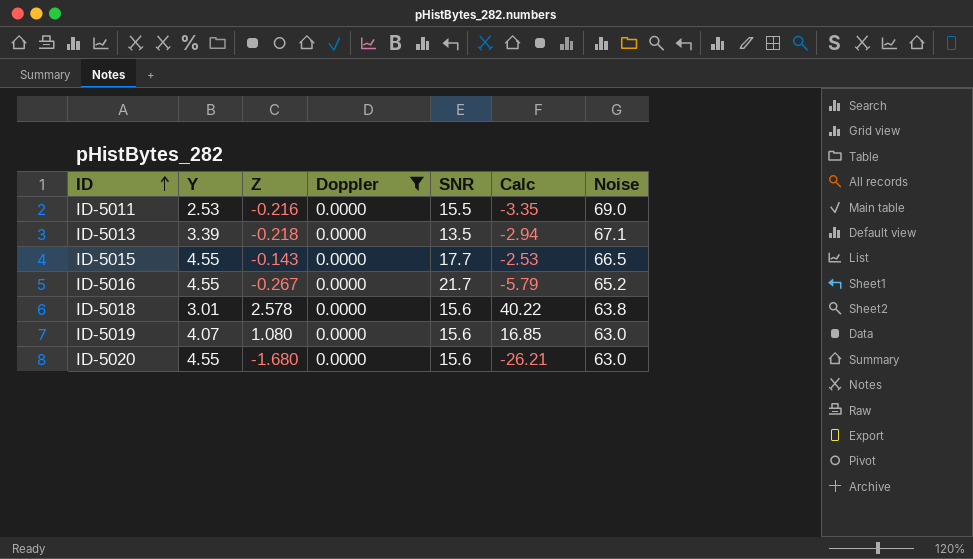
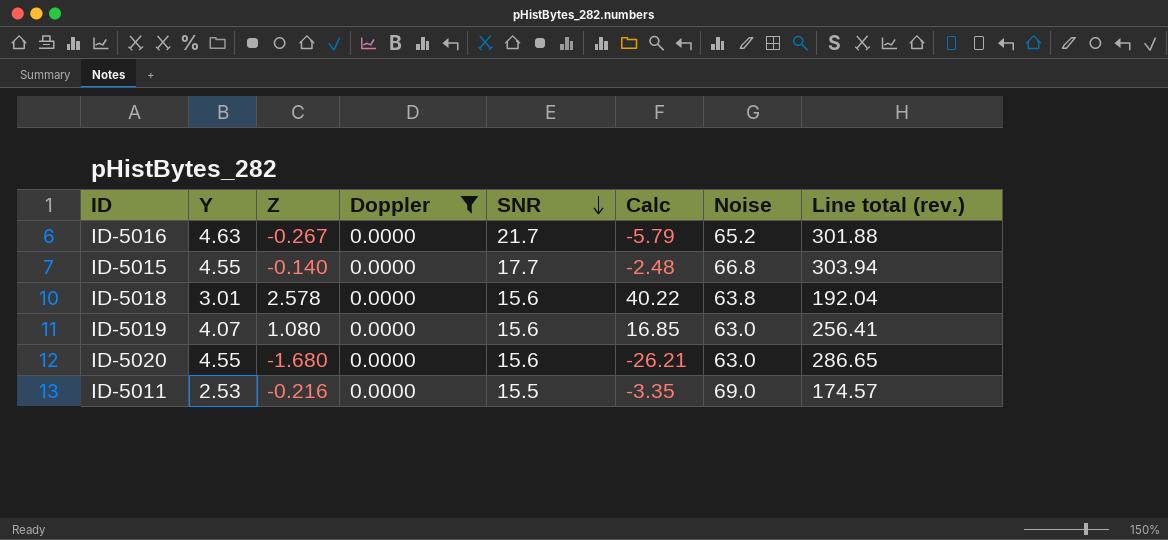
row order: ID ascending -> SNR descending
column Line total (rev.) | formula: none -> [Y] * [Noise]
row ID-5013: 3.39 | -0.218 | 0.0000 | 13.5 | -2.94 | 67.1 -> none
ID-5016 | Y: 4.55 -> 4.63
ID-5015 | Z: -0.143 -> -0.140
ID-5015 | Calc: -2.53 -> -2.48
ID-5015 | Noise: 66.5 -> 66.8

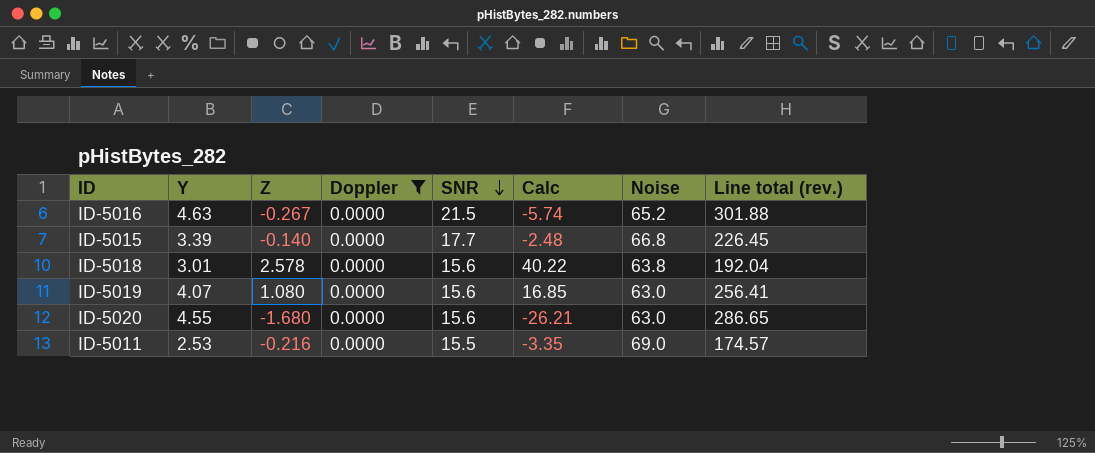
ID-5016 | SNR: 21.7 -> 21.5
ID-5016 | Calc: -5.79 -> -5.74
ID-5015 | Y: 4.55 -> 3.39
ID-5015 | Line total (rev.): 303.94 -> 226.45

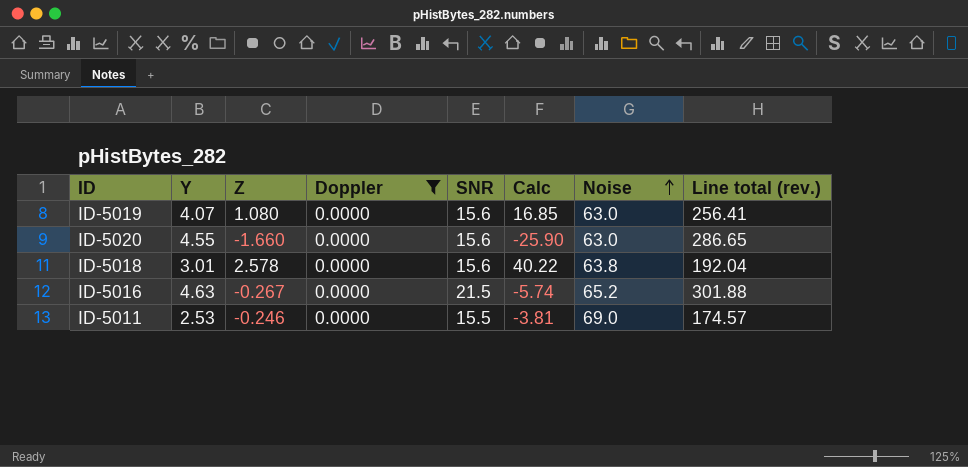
row order: SNR descending -> Noise ascending
row ID-5015: 3.39 | -0.140 | 0.0000 | 17.7 | -2.48 | 66.8 | 226.45 -> none
ID-5020 | Z: -1.680 -> -1.660
ID-5020 | Calc: -26.21 -> -25.90
ID-5011 | Z: -0.216 -> -0.246
ID-5011 | Calc: -3.35 -> -3.81

